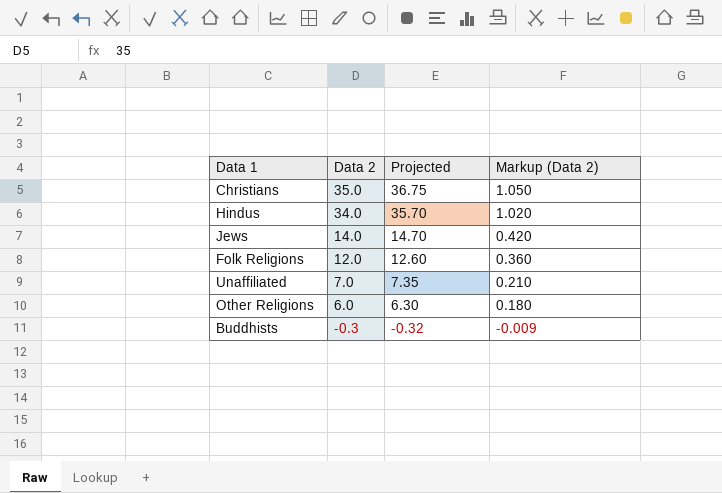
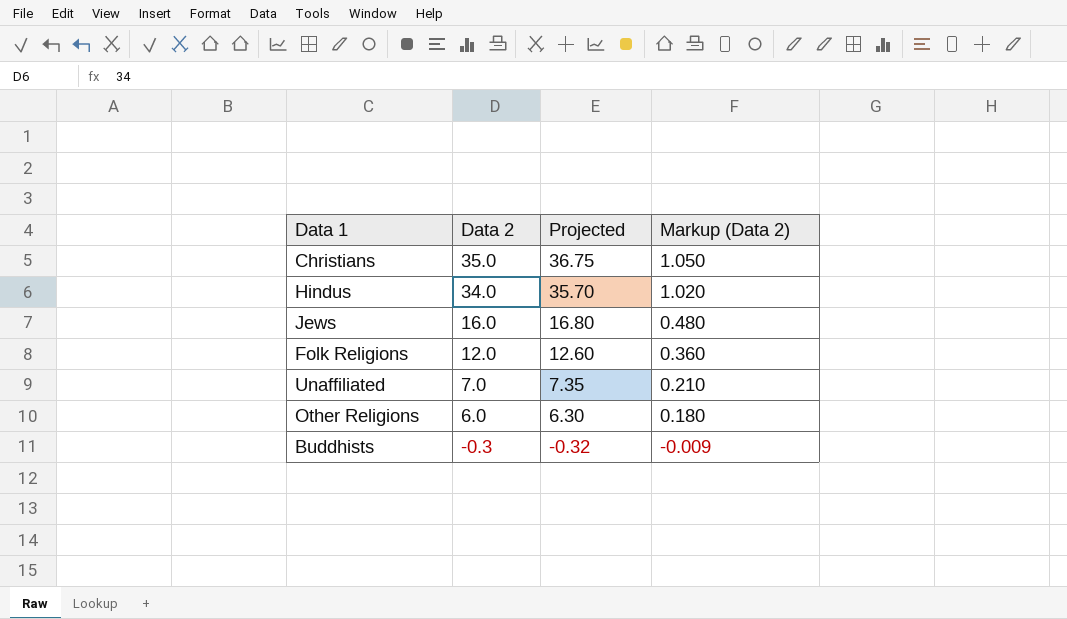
Jews | Data 2: 14.0 -> 16.0
Jews | Projected: 14.70 -> 16.80
Jews | Markup (Data 2): 0.420 -> 0.480

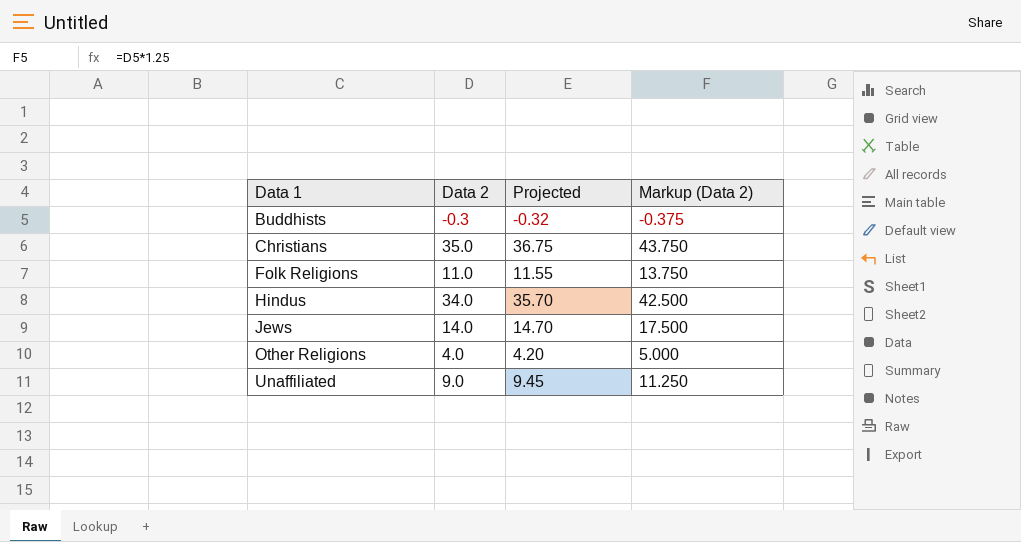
row order: Data 2 descending -> Data 1 ascending
column Markup (Data 2) | formula: [Data 2] * 0.03 -> [Data 2] * 1.25
Folk Religions | Data 2: 12.0 -> 11.0
Folk Religions | Projected: 12.60 -> 11.55
Jews | Data 2: 16.0 -> 14.0
Jews | Projected: 16.80 -> 14.70
Other Religions | Data 2: 6.0 -> 4.0
Other Religions | Projected: 6.30 -> 4.20
Unaffiliated | Data 2: 7.0 -> 9.0
Unaffiliated | Projected: 7.35 -> 9.45

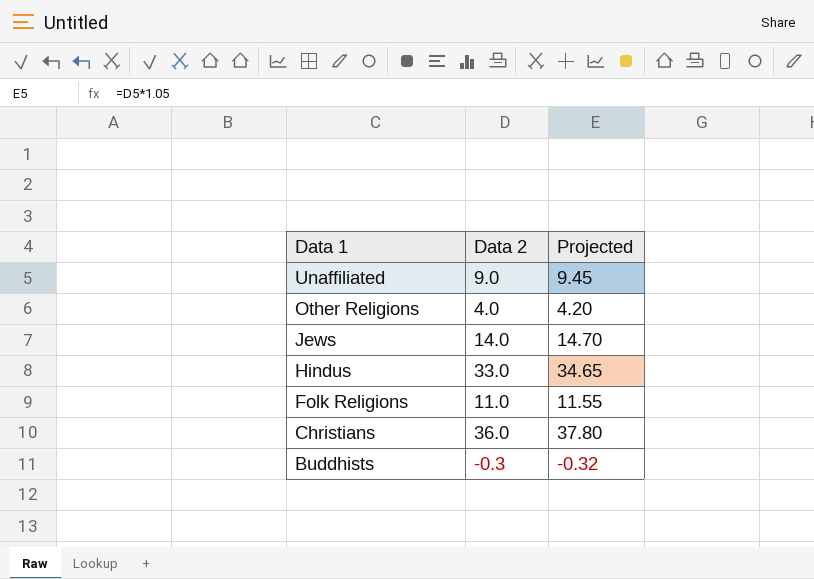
row order: Data 1 ascending -> Data 1 descending
column Markup (Data 2) | formula: [Data 2] * 1.25 -> none
Hindus | Data 2: 34.0 -> 33.0
Hindus | Projected: 35.70 -> 34.65
Christians | Data 2: 35.0 -> 36.0
Christians | Projected: 36.75 -> 37.80

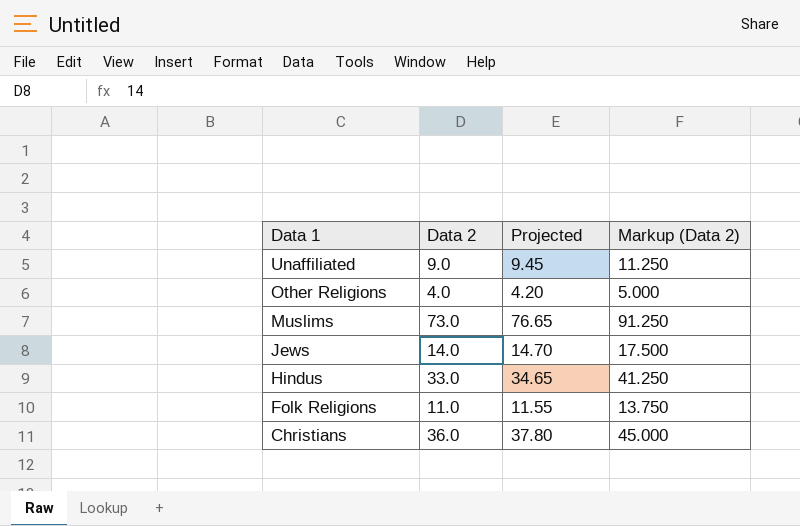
column Markup (Data 2) | formula: none -> [Data 2] * 1.25
row Buddhists: -0.3 | -0.32 -> none
row Muslims: none -> 73.0 | 76.65 | 91.250

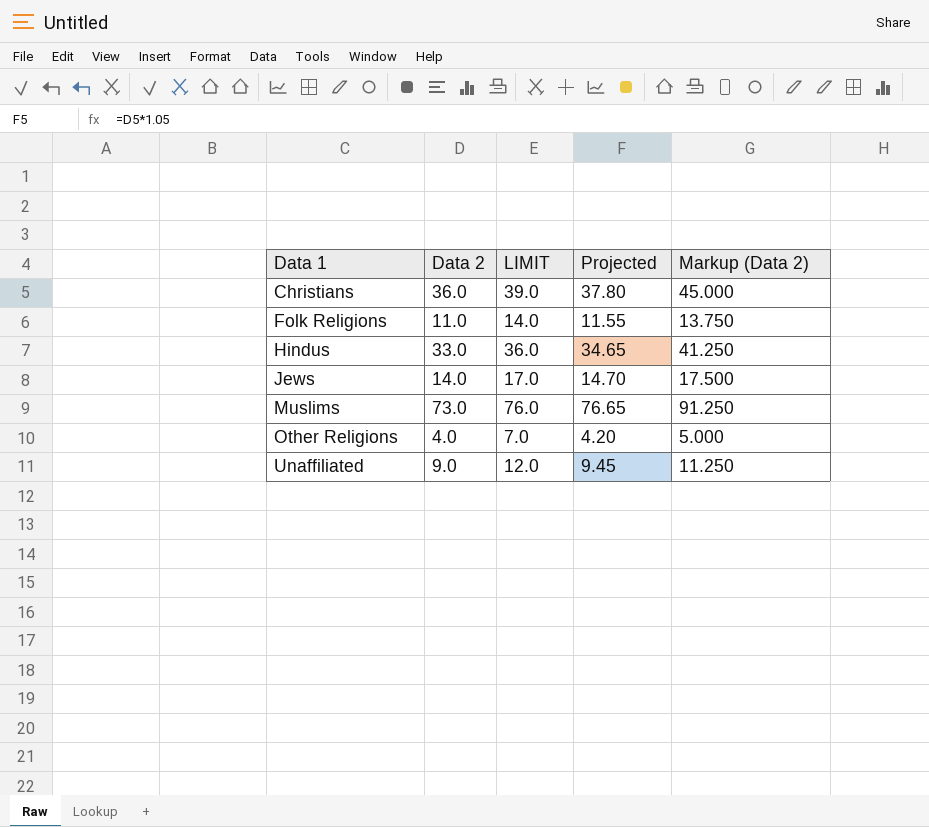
row order: Data 1 descending -> Data 1 ascending
column LIMIT | formula: none -> [Data 2] + 3

